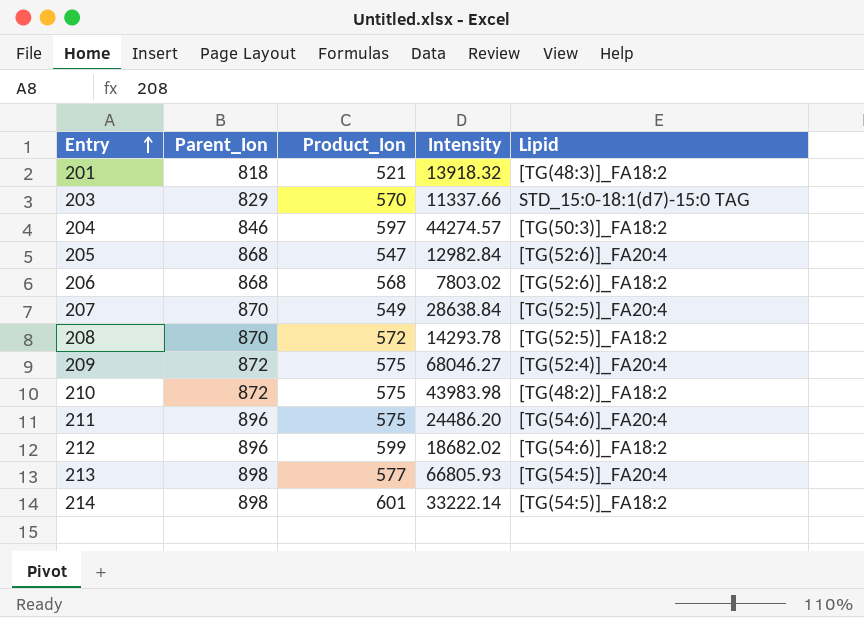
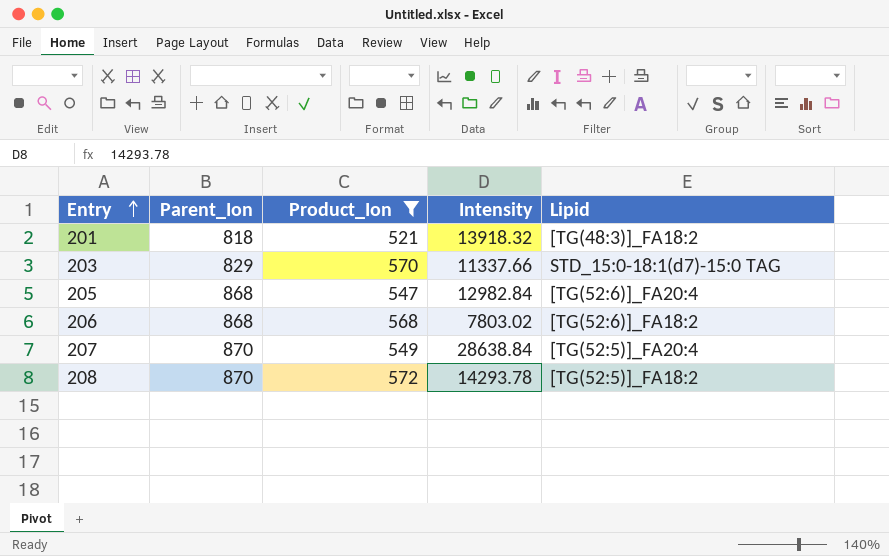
filter: none -> Product_Ion <= 572

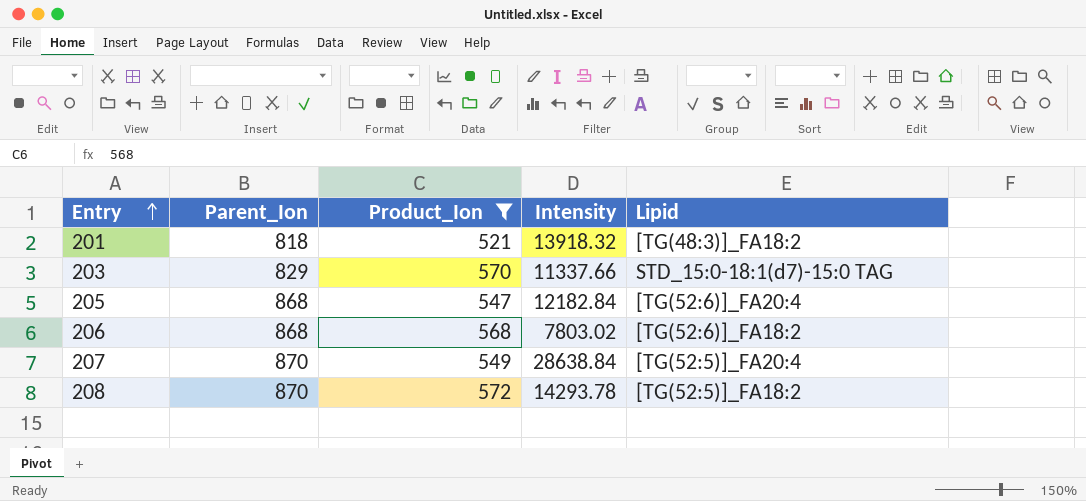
205 | Intensity: 12982.84 -> 12182.84

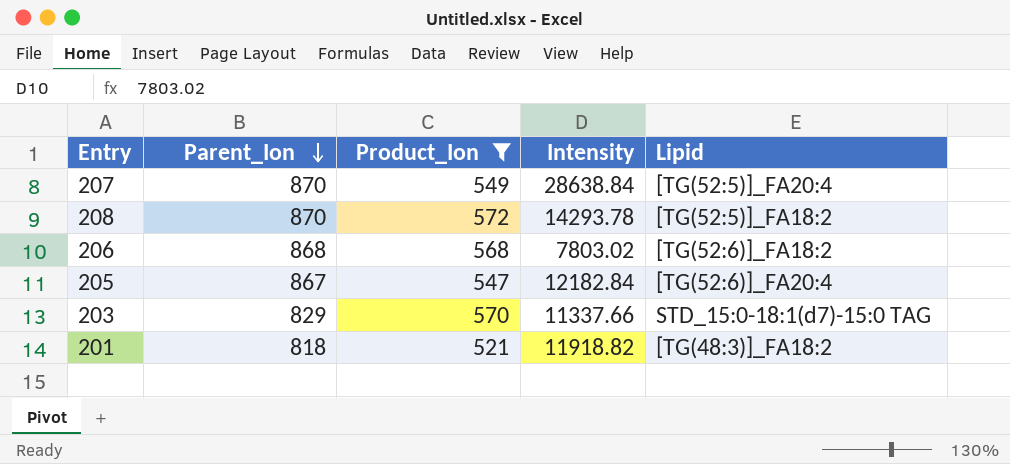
row order: Entry ascending -> Parent_Ion descending
205 | Parent_Ion: 868 -> 867
201 | Intensity: 13918.32 -> 11918.82

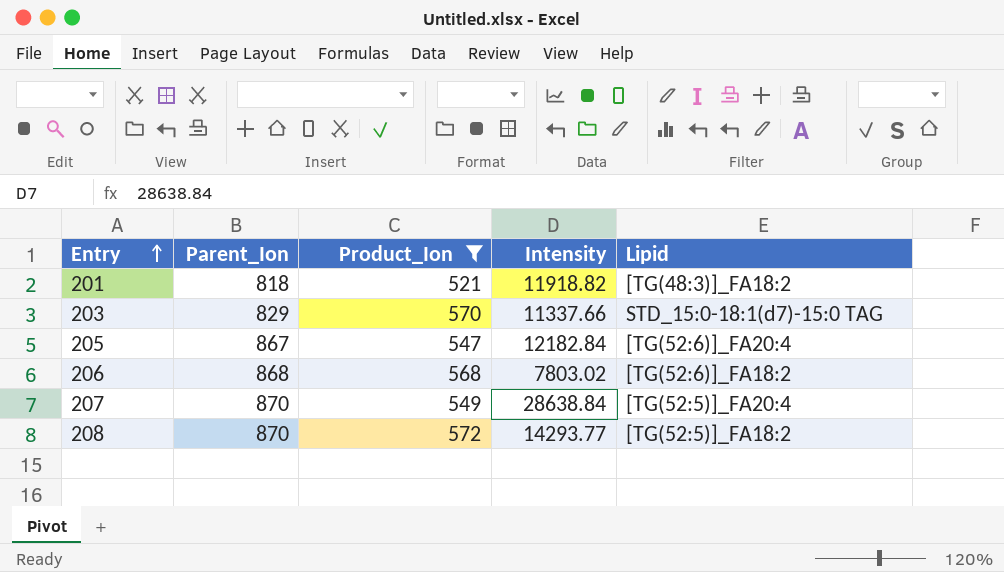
row order: Parent_Ion descending -> Entry ascending
208 | Intensity: 14293.78 -> 14293.77

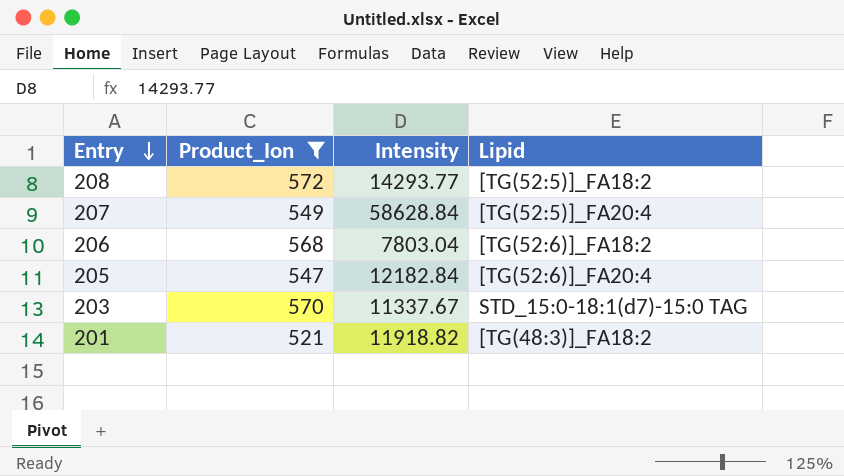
row order: Entry ascending -> Entry descending
column Parent_Ion | position: 2 -> none
207 | Intensity: 28638.84 -> 58628.84
206 | Intensity: 7803.02 -> 7803.04
203 | Intensity: 11337.66 -> 11337.67

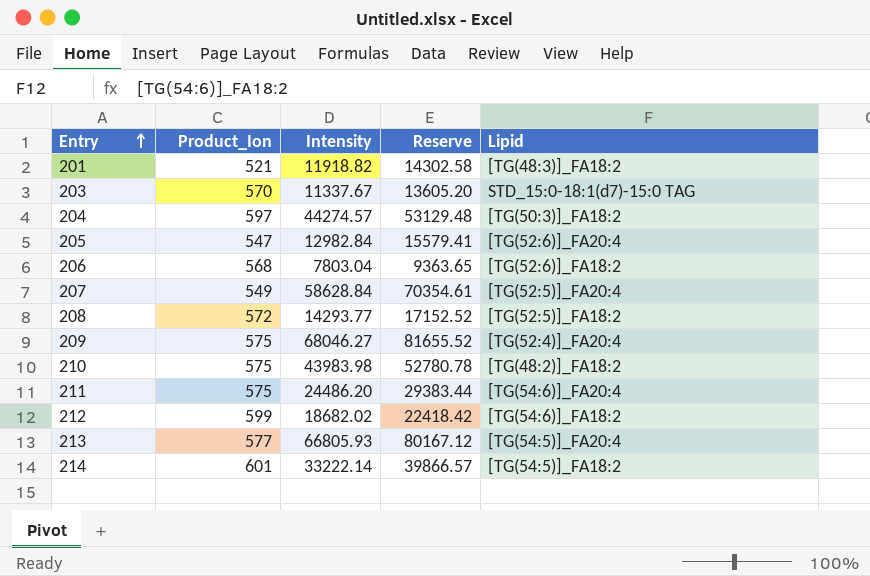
filter: Product_Ion <= 572 -> none
row order: Entry descending -> Entry ascending
column Reserve | formula: none -> [Intensity] * 1.2
205 | Intensity: 12182.84 -> 12982.84

